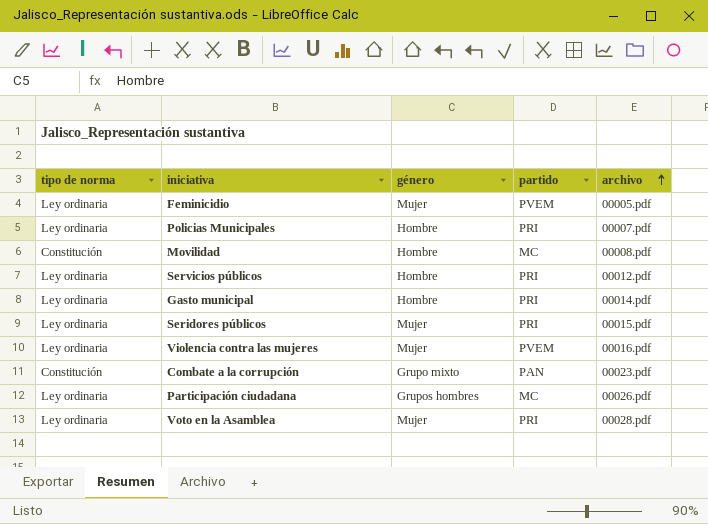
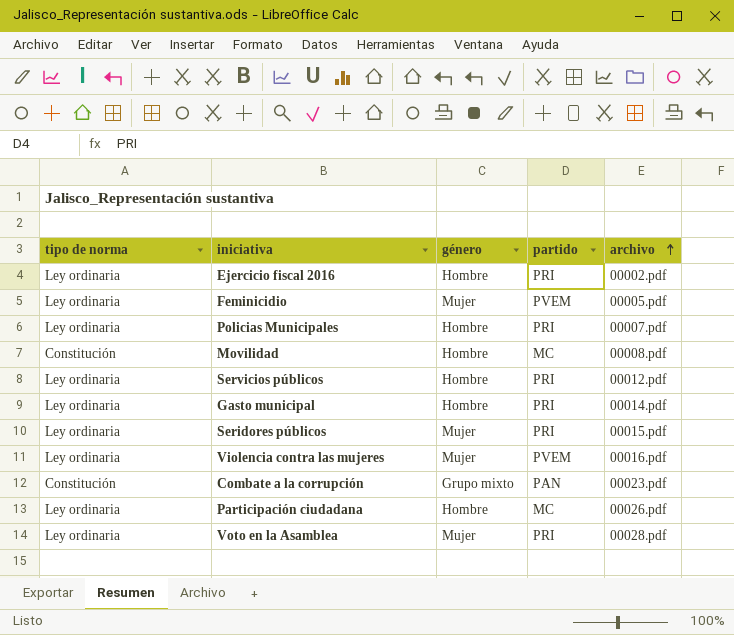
row Ejercicio fiscal 2016: none -> Ley ordinaria | Hombre | PRI | 00002.pdf
Participación ciudadana | género: Grupos hombres -> Hombre

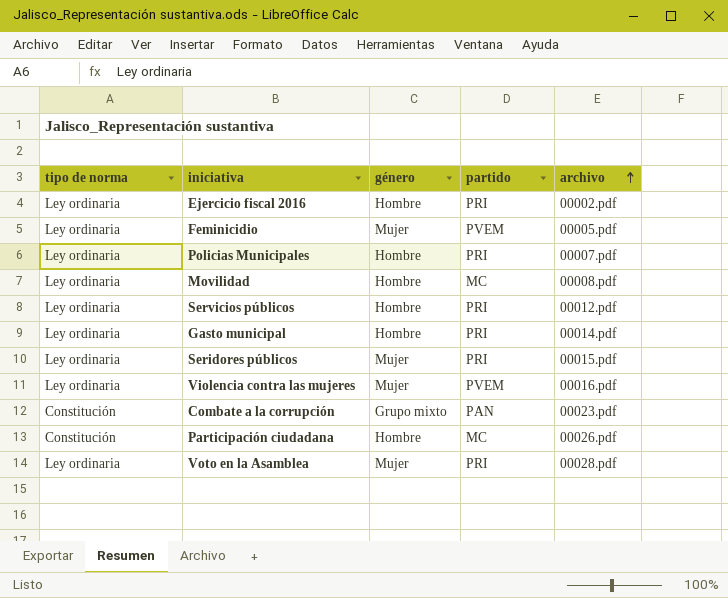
Movilidad | tipo de norma: Constitución -> Ley ordinaria
Participación ciudadana | tipo de norma: Ley ordinaria -> Constitución

